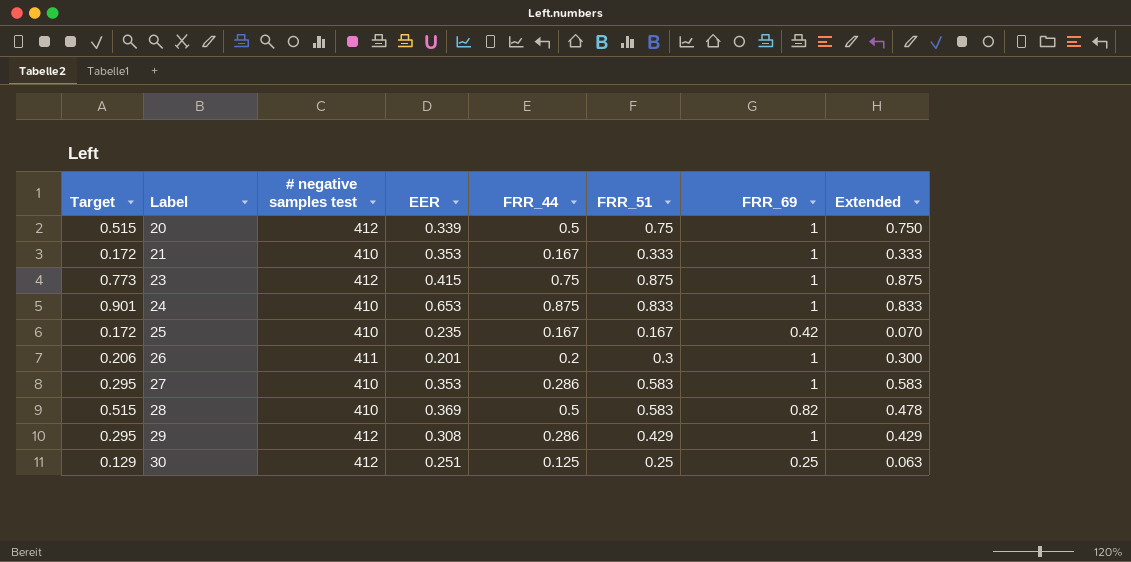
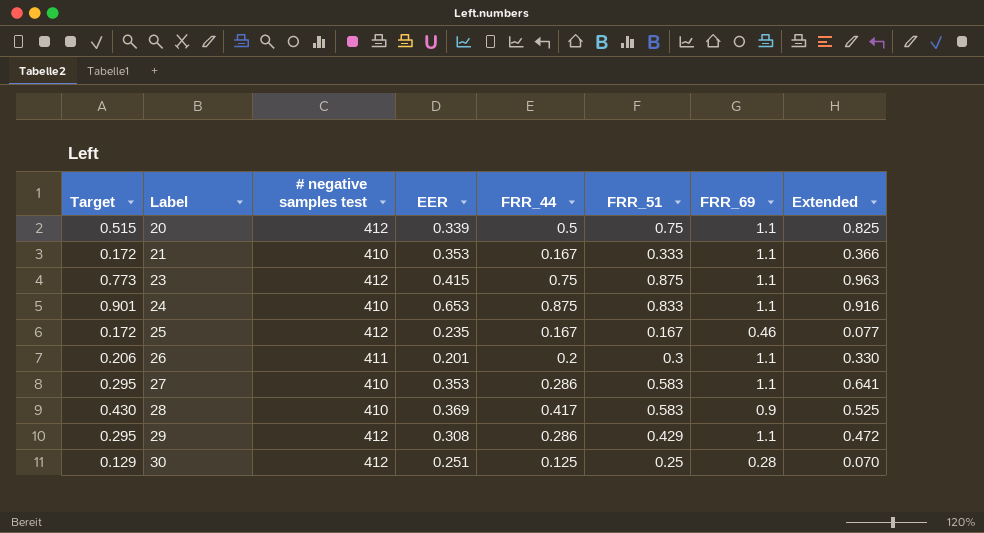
20 | FRR_69: 1 -> 1.1
20 | Extended: 0.750 -> 0.825
21 | FRR_69: 1 -> 1.1
21 | Extended: 0.333 -> 0.366
23 | FRR_69: 1 -> 1.1
23 | Extended: 0.875 -> 0.963
24 | FRR_69: 1 -> 1.1
24 | Extended: 0.833 -> 0.916
25 | # negative samples test: 410 -> 412
25 | FRR_69: 0.42 -> 0.46
25 | Extended: 0.070 -> 0.077
26 | FRR_69: 1 -> 1.1
26 | Extended: 0.300 -> 0.330
27 | FRR_69: 1 -> 1.1
27 | Extended: 0.583 -> 0.641
28 | Target: 0.515 -> 0.430
28 | FRR_44: 0.5 -> 0.417
28 | FRR_69: 0.82 -> 0.9
28 | Extended: 0.478 -> 0.525
29 | FRR_69: 1 -> 1.1
29 | Extended: 0.429 -> 0.472
30 | FRR_69: 0.25 -> 0.28
30 | Extended: 0.063 -> 0.070

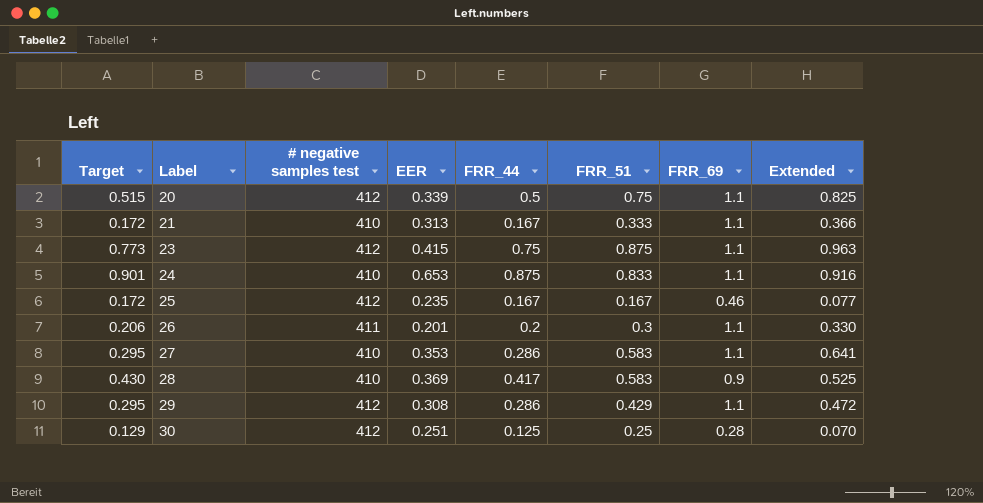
21 | EER: 0.353 -> 0.313

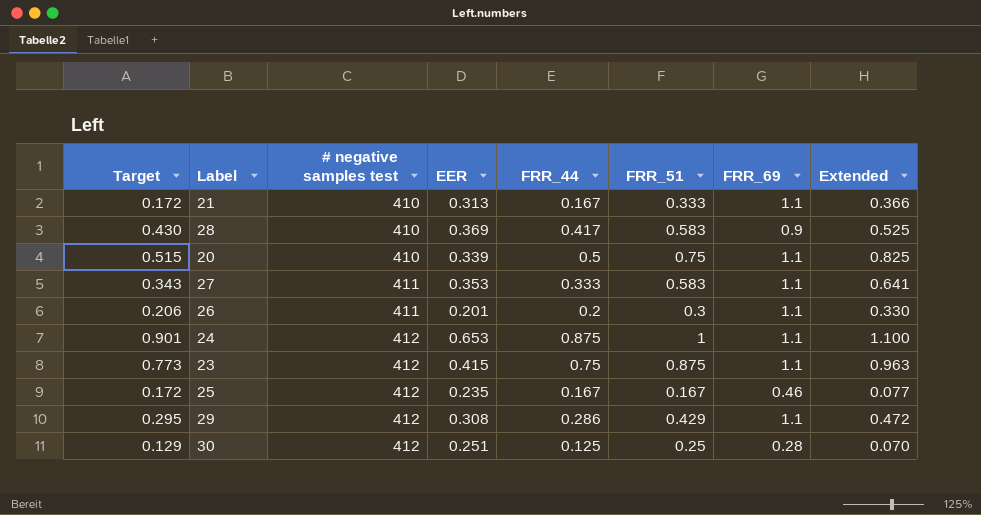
row order: Label ascending -> # negative samples test ascending
20 | # negative samples test: 412 -> 410
27 | Target: 0.295 -> 0.343
27 | # negative samples test: 410 -> 411
27 | FRR_44: 0.286 -> 0.333
24 | # negative samples test: 410 -> 412
24 | FRR_51: 0.833 -> 1
24 | Extended: 0.916 -> 1.100

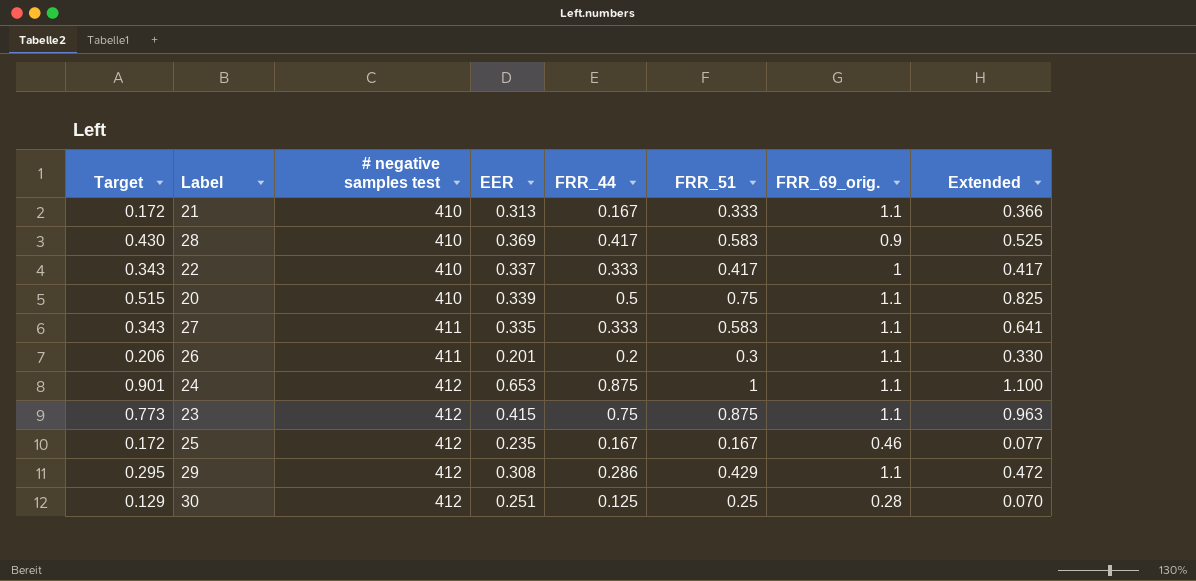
column name: FRR_69 -> FRR_69_orig.
row 22: none -> 0.343 | 410 | 0.337 | 0.333 | 0.417 | 1 | 0.417
27 | EER: 0.353 -> 0.335

